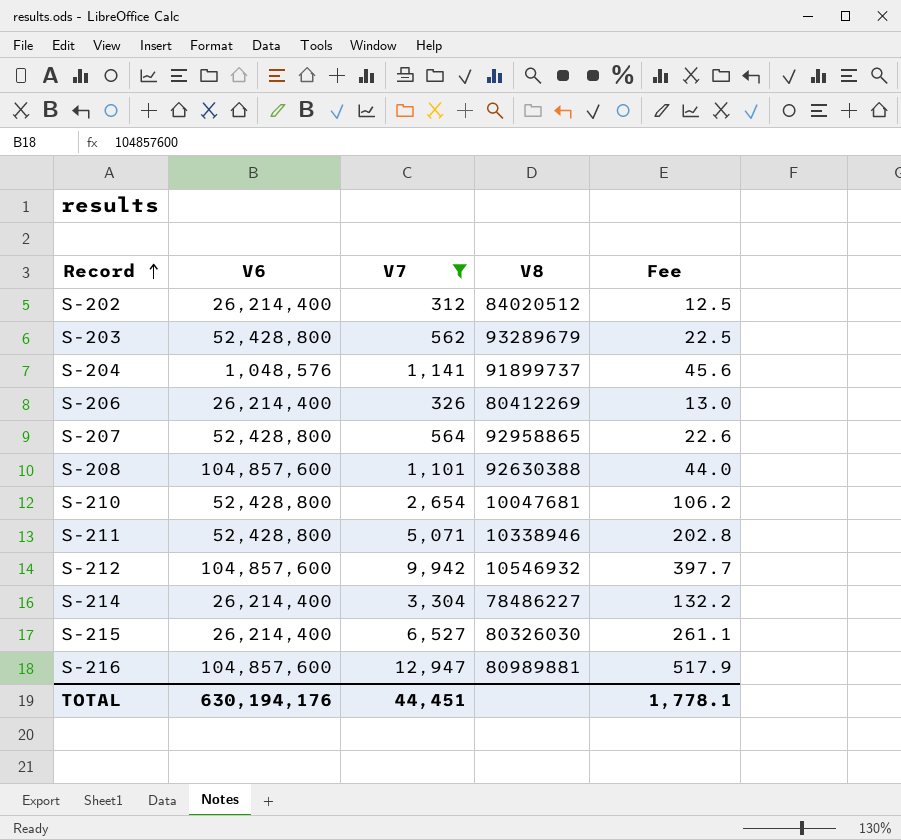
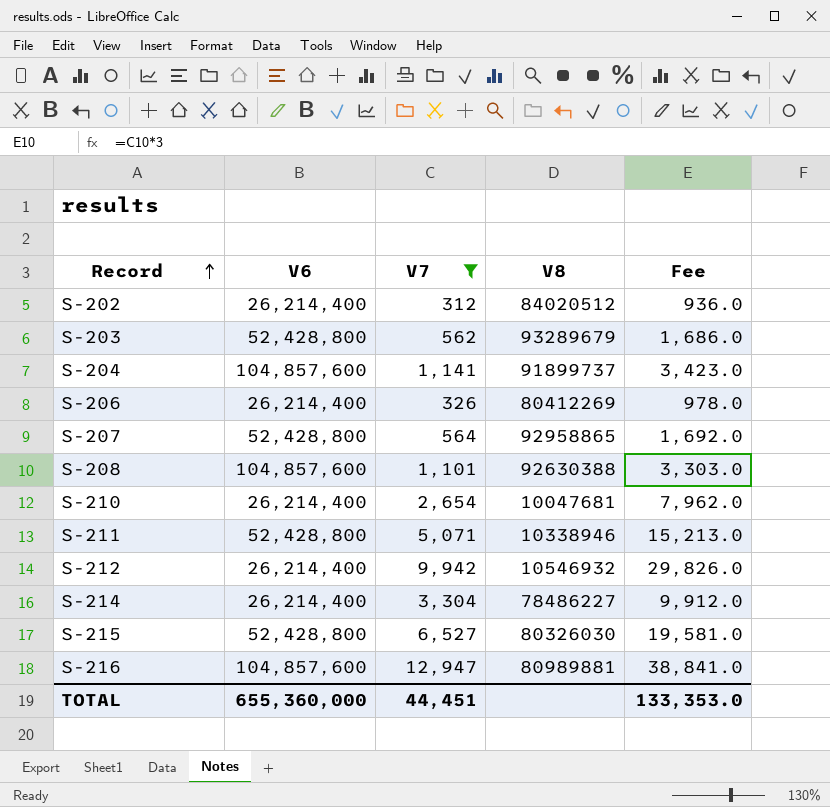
column Fee | formula: [V7] * 0.04 -> [V7] * 3
S-204 | V6: 1,048,576 -> 104,857,600
S-210 | V6: 52,428,800 -> 26,214,400
S-212 | V6: 104,857,600 -> 26,214,400
S-215 | V6: 26,214,400 -> 52,428,800
TOTAL | V6: 630,194,176 -> 655,360,000
TOTAL | Fee: 1,778.1 -> 133,353.0

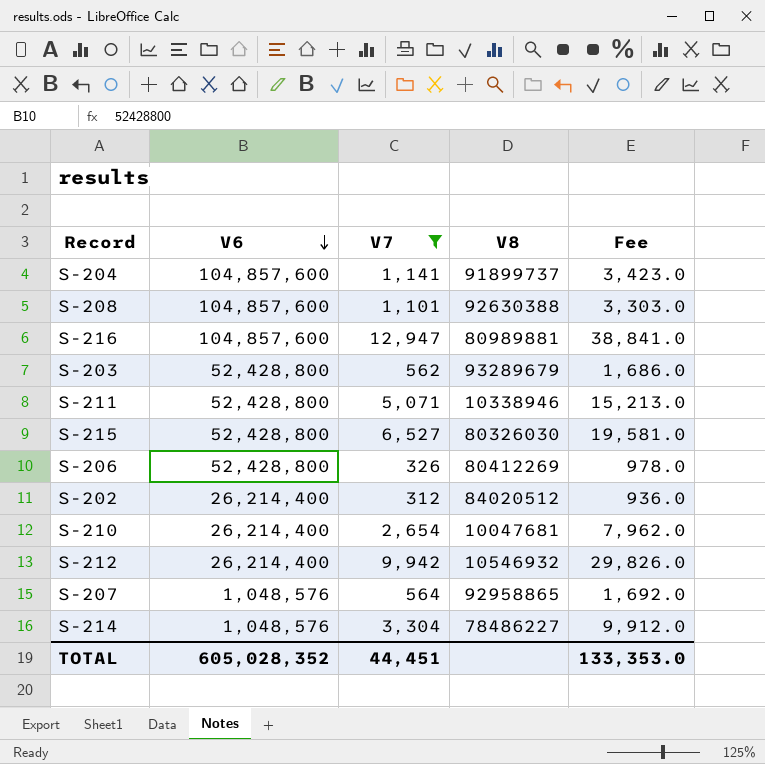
row order: Record ascending -> V6 descending
S-206 | V6: 26,214,400 -> 52,428,800
S-207 | V6: 52,428,800 -> 1,048,576
S-214 | V6: 26,214,400 -> 1,048,576
TOTAL | V6: 655,360,000 -> 605,028,352

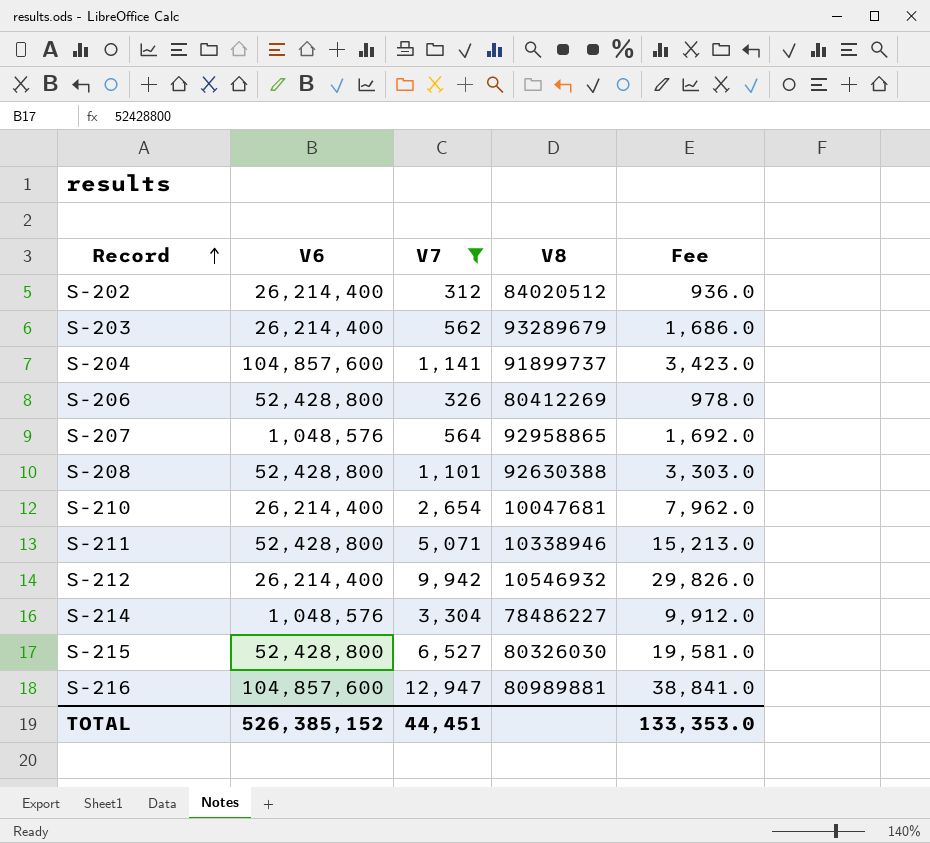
row order: V6 descending -> Record ascending
S-203 | V6: 52,428,800 -> 26,214,400
S-208 | V6: 104,857,600 -> 52,428,800
TOTAL | V6: 605,028,352 -> 526,385,152

